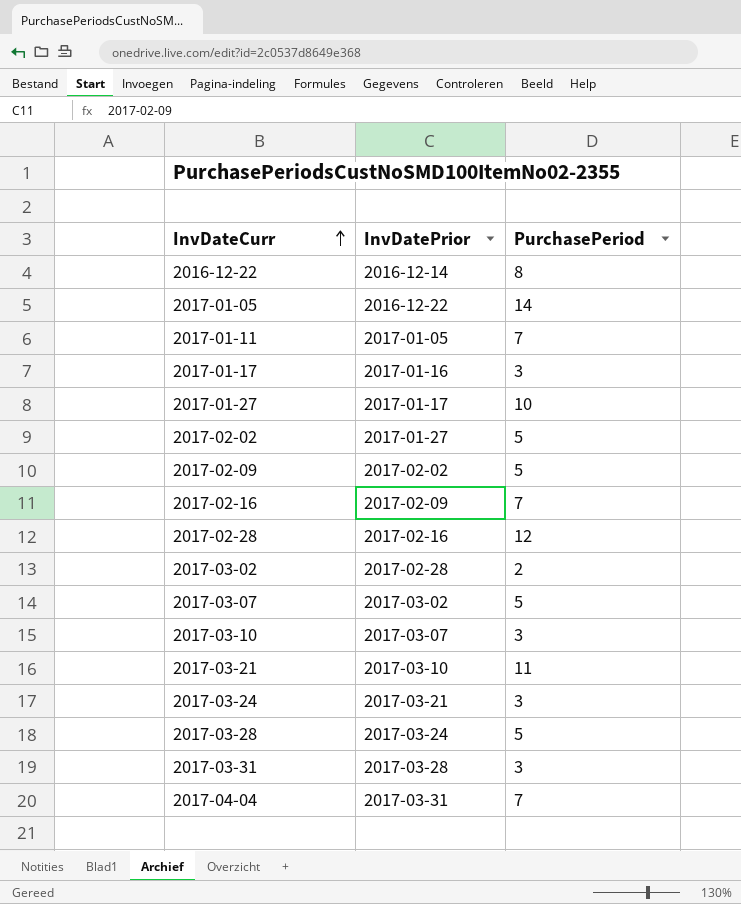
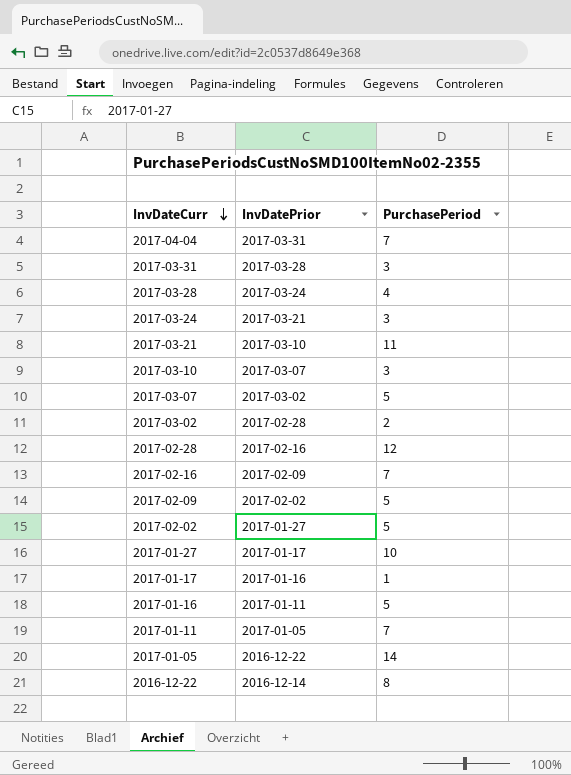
row order: InvDateCurr ascending -> InvDateCurr descending
2017-03-28 | PurchasePeriod: 5 -> 4
2017-01-17 | PurchasePeriod: 3 -> 1
row 2017-01-16: none -> 2017-01-11 | 5

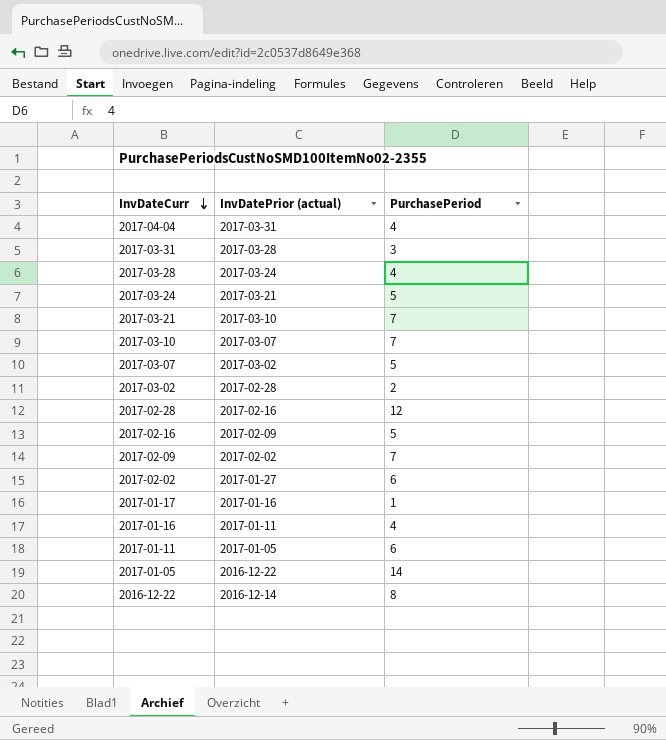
column name: InvDatePrior -> InvDatePrior (actual)
row 2017-01-27: 2017-01-17 | 10 -> none
2017-04-04 | PurchasePeriod: 7 -> 4
2017-03-24 | PurchasePeriod: 3 -> 5
2017-03-21 | PurchasePeriod: 11 -> 7
2017-03-10 | PurchasePeriod: 3 -> 7
2017-02-16 | PurchasePeriod: 7 -> 5
2017-02-09 | PurchasePeriod: 5 -> 7
2017-02-02 | PurchasePeriod: 5 -> 6
2017-01-16 | PurchasePeriod: 5 -> 4
2017-01-11 | PurchasePeriod: 7 -> 6

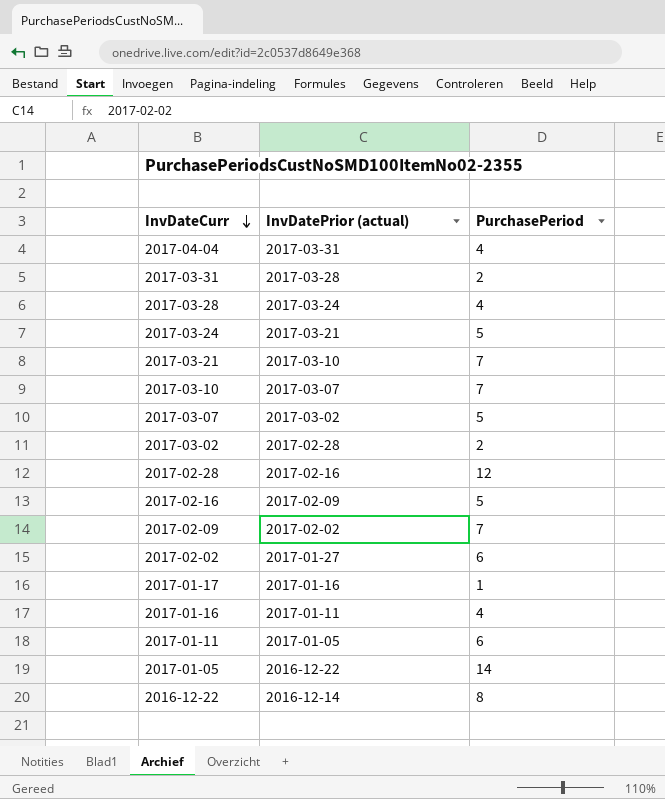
2017-03-31 | PurchasePeriod: 3 -> 2

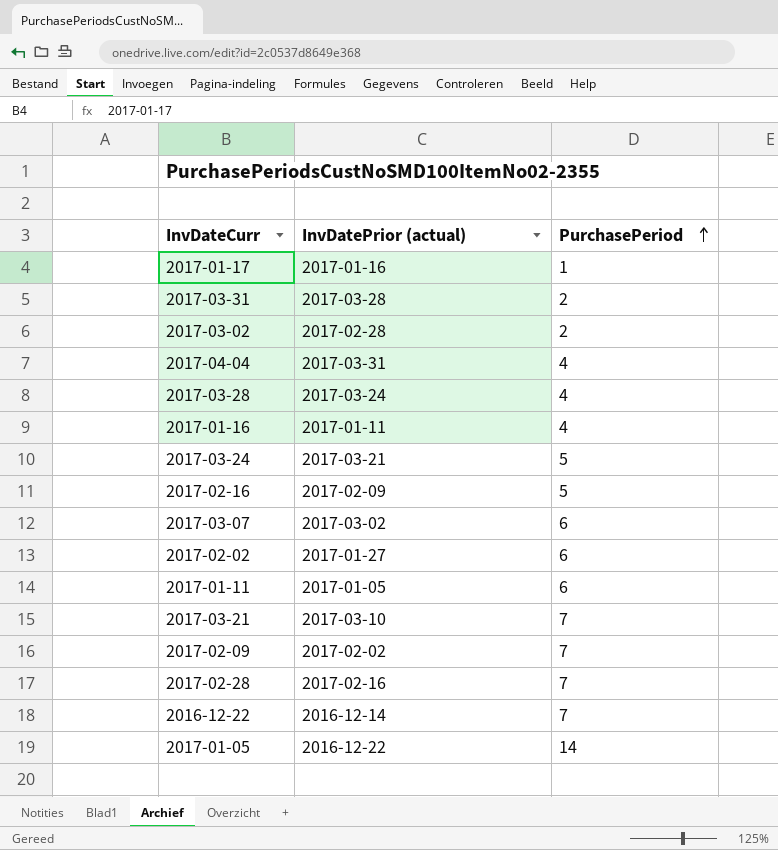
row order: InvDateCurr descending -> PurchasePeriod ascending
row 2017-03-10: 2017-03-07 | 7 -> none
2017-03-07 | PurchasePeriod: 5 -> 6
2017-02-28 | PurchasePeriod: 12 -> 7
2016-12-22 | PurchasePeriod: 8 -> 7

